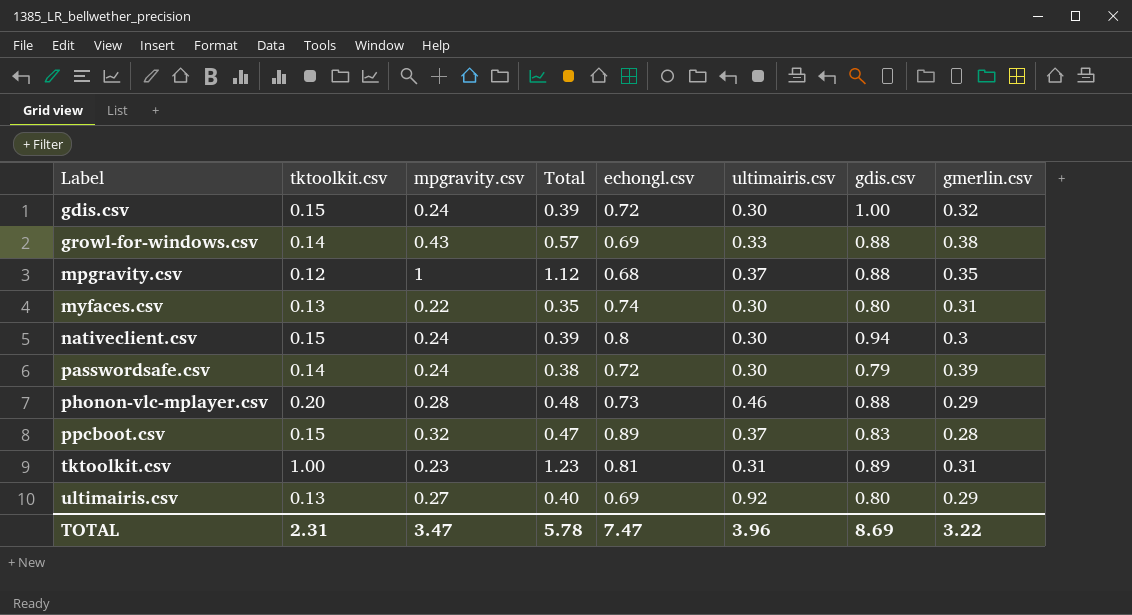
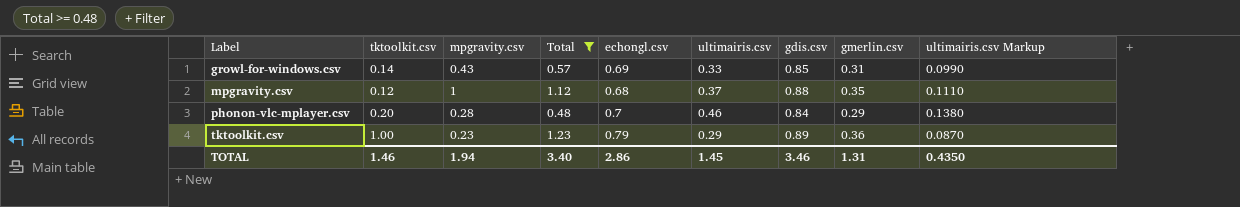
filter: none -> Total >= 0.48
column ultimairis.csv Markup | formula: none -> [ultimairis.csv] * 0.3
growl-for-windows.csv | gdis.csv: 0.88 -> 0.85
growl-for-windows.csv | gmerlin.csv: 0.38 -> 0.31
phonon-vlc-mplayer.csv | echongl.csv: 0.73 -> 0.7
phonon-vlc-mplayer.csv | gdis.csv: 0.88 -> 0.84
tktoolkit.csv | echongl.csv: 0.81 -> 0.79
tktoolkit.csv | ultimairis.csv: 0.31 -> 0.29
tktoolkit.csv | gmerlin.csv: 0.31 -> 0.36
TOTAL | tktoolkit.csv: 2.31 -> 1.46
TOTAL | mpgravity.csv: 3.47 -> 1.94
TOTAL | Total: 5.78 -> 3.40
TOTAL | echongl.csv: 7.47 -> 2.86
TOTAL | ultimairis.csv: 3.96 -> 1.45
TOTAL | gdis.csv: 8.69 -> 3.46
TOTAL | gmerlin.csv: 3.22 -> 1.31

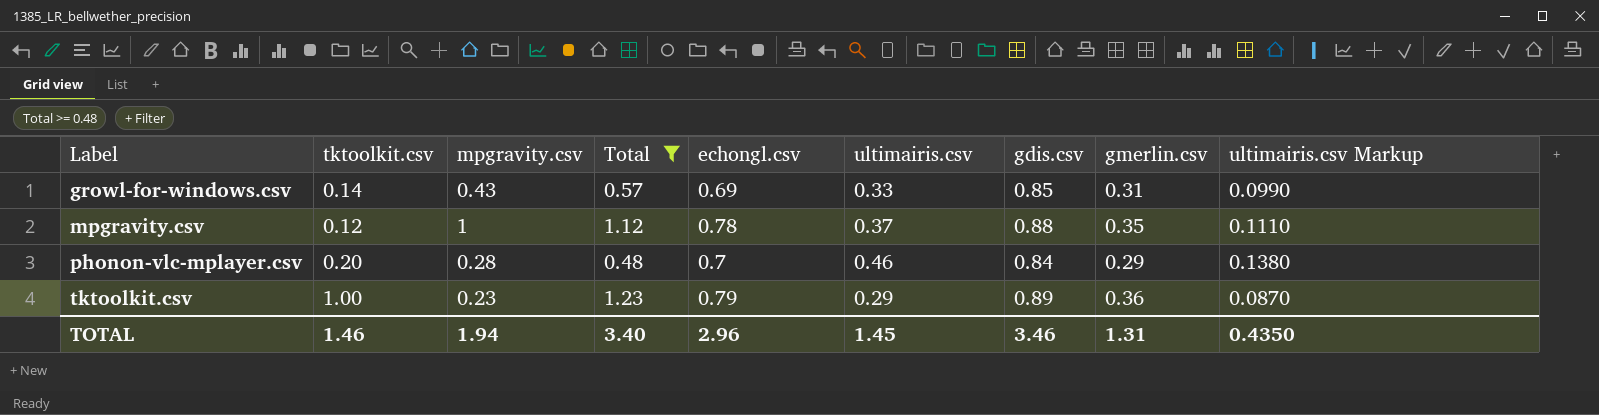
mpgravity.csv | echongl.csv: 0.68 -> 0.78
TOTAL | echongl.csv: 2.86 -> 2.96

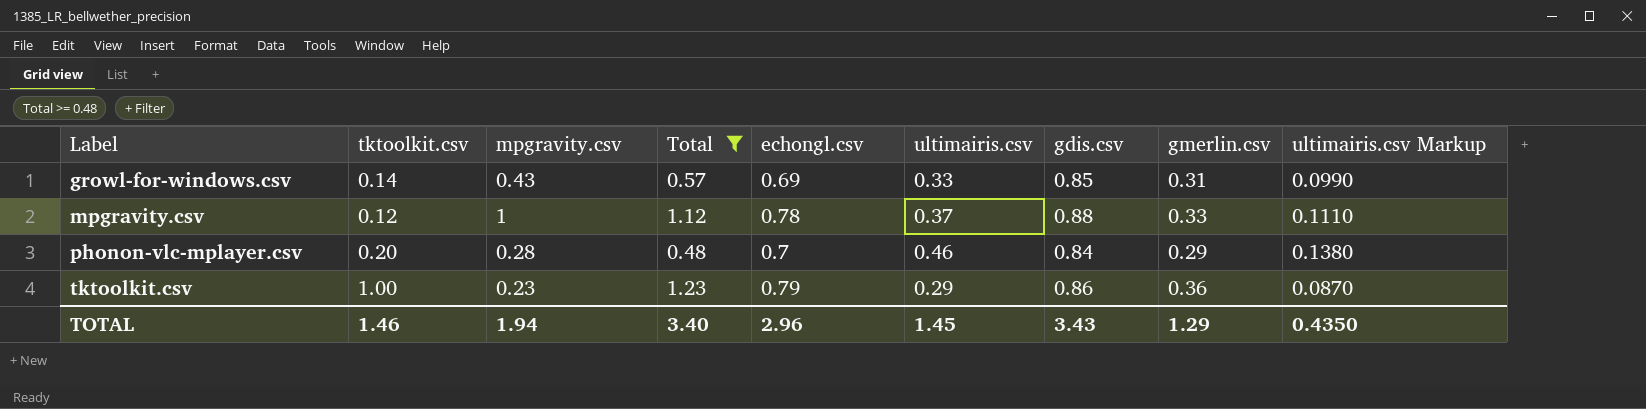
mpgravity.csv | gmerlin.csv: 0.35 -> 0.33
tktoolkit.csv | gdis.csv: 0.89 -> 0.86
TOTAL | gdis.csv: 3.46 -> 3.43
TOTAL | gmerlin.csv: 1.31 -> 1.29

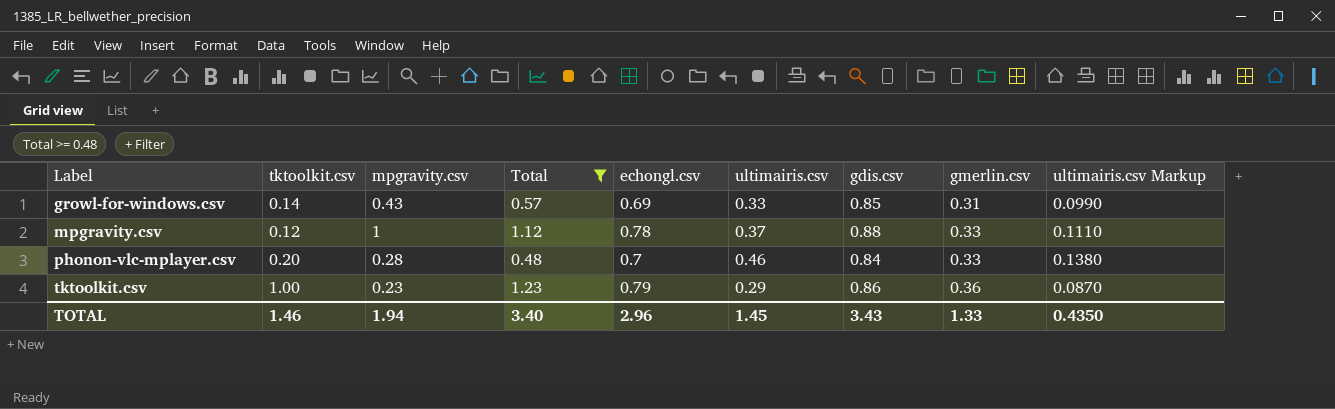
phonon-vlc-mplayer.csv | gmerlin.csv: 0.29 -> 0.33
TOTAL | gmerlin.csv: 1.29 -> 1.33

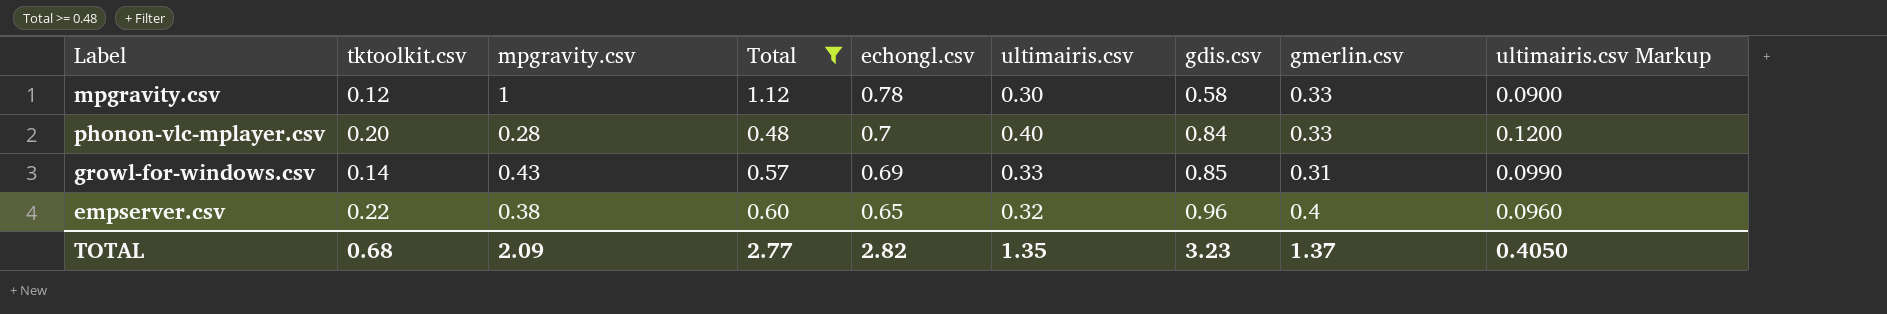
row order: Label ascending -> echongl.csv descending
row tktoolkit.csv: 1.00 | 0.23 | 1.23 | 0.79 | 0.29 | 0.86 | 0.36 | 0.0870 -> none
mpgravity.csv | ultimairis.csv: 0.37 -> 0.30
mpgravity.csv | gdis.csv: 0.88 -> 0.58
mpgravity.csv | ultimairis.csv Markup: 0.1110 -> 0.0900
phonon-vlc-mplayer.csv | ultimairis.csv: 0.46 -> 0.40
phonon-vlc-mplayer.csv | ultimairis.csv Markup: 0.1380 -> 0.1200
row empserver.csv: none -> 0.22 | 0.38 | 0.60 | 0.65 | 0.32 | 0.96 | 0.4 | 0.0960
TOTAL | tktoolkit.csv: 1.46 -> 0.68
TOTAL | mpgravity.csv: 1.94 -> 2.09
TOTAL | Total: 3.40 -> 2.77
TOTAL | echongl.csv: 2.96 -> 2.82
TOTAL | ultimairis.csv: 1.45 -> 1.35
TOTAL | gdis.csv: 3.43 -> 3.23
TOTAL | gmerlin.csv: 1.33 -> 1.37
TOTAL | ultimairis.csv Markup: 0.4350 -> 0.4050

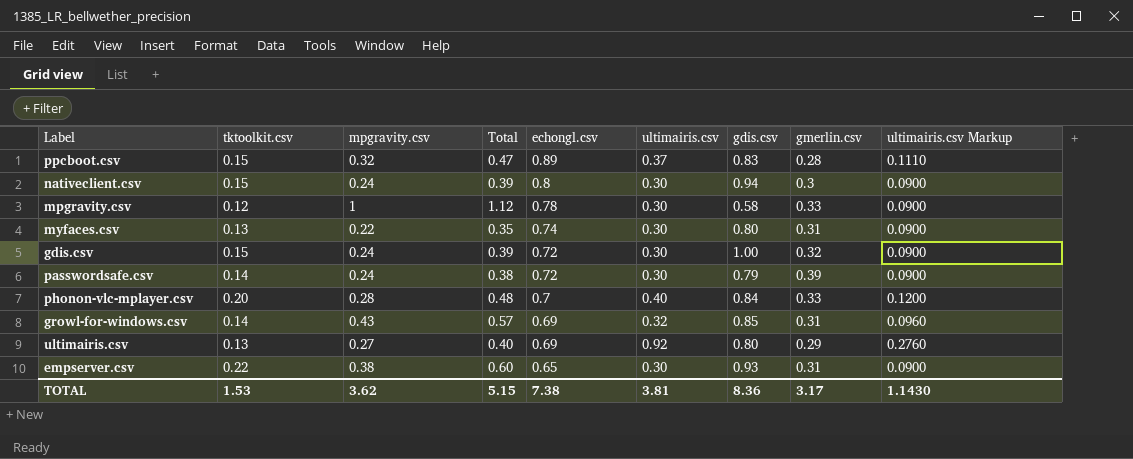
filter: Total >= 0.48 -> none
growl-for-windows.csv | ultimairis.csv: 0.33 -> 0.32
growl-for-windows.csv | ultimairis.csv Markup: 0.0990 -> 0.0960
empserver.csv | ultimairis.csv: 0.32 -> 0.30
empserver.csv | gdis.csv: 0.96 -> 0.93
empserver.csv | gmerlin.csv: 0.4 -> 0.31
empserver.csv | ultimairis.csv Markup: 0.0960 -> 0.0900
TOTAL | tktoolkit.csv: 0.68 -> 1.53
TOTAL | mpgravity.csv: 2.09 -> 3.62
TOTAL | Total: 2.77 -> 5.15
TOTAL | echongl.csv: 2.82 -> 7.38
TOTAL | ultimairis.csv: 1.35 -> 3.81
TOTAL | gdis.csv: 3.23 -> 8.36
TOTAL | gmerlin.csv: 1.37 -> 3.17
TOTAL | ultimairis.csv Markup: 0.4050 -> 1.1430

